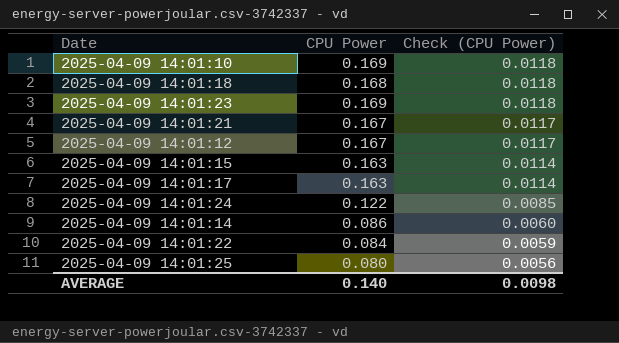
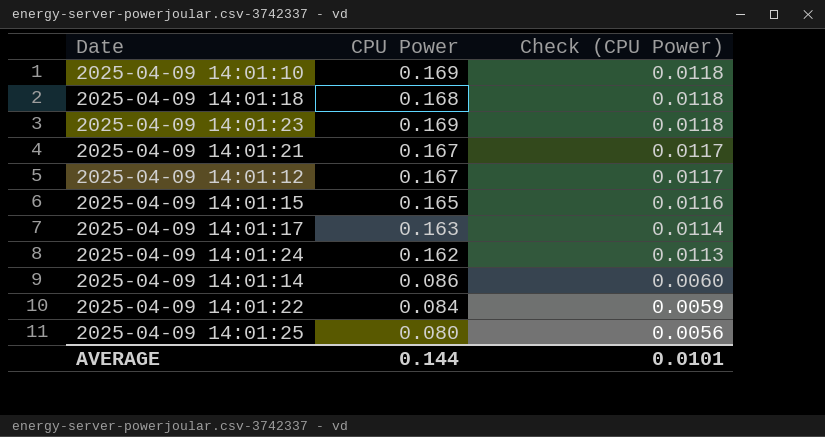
2025-04-09 14:01:15 | CPU Power: 0.163 -> 0.165
2025-04-09 14:01:15 | Check (CPU Power): 0.0114 -> 0.0116
2025-04-09 14:01:24 | CPU Power: 0.122 -> 0.162
2025-04-09 14:01:24 | Check (CPU Power): 0.0085 -> 0.0113
AVERAGE | CPU Power: 0.140 -> 0.144
AVERAGE | Check (CPU Power): 0.0098 -> 0.0101

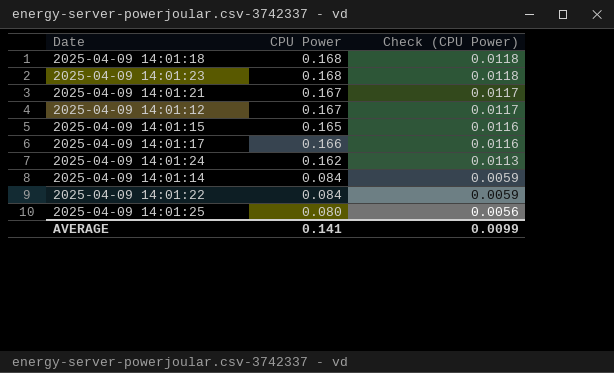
row 2025-04-09 14:01:10: 0.169 | 0.0118 -> none
2025-04-09 14:01:23 | CPU Power: 0.169 -> 0.168
2025-04-09 14:01:17 | CPU Power: 0.163 -> 0.166
2025-04-09 14:01:17 | Check (CPU Power): 0.0114 -> 0.0116
2025-04-09 14:01:14 | CPU Power: 0.086 -> 0.084
2025-04-09 14:01:14 | Check (CPU Power): 0.0060 -> 0.0059
AVERAGE | CPU Power: 0.144 -> 0.141
AVERAGE | Check (CPU Power): 0.0101 -> 0.0099

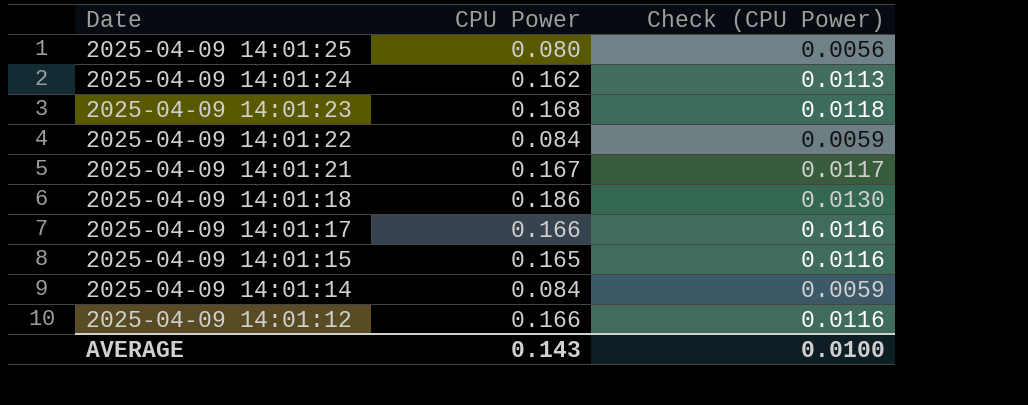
row order: Check (CPU Power) descending -> Date descending
2025-04-09 14:01:18 | CPU Power: 0.168 -> 0.186
2025-04-09 14:01:18 | Check (CPU Power): 0.0118 -> 0.0130
2025-04-09 14:01:12 | CPU Power: 0.167 -> 0.166
2025-04-09 14:01:12 | Check (CPU Power): 0.0117 -> 0.0116
AVERAGE | CPU Power: 0.141 -> 0.143
AVERAGE | Check (CPU Power): 0.0099 -> 0.0100

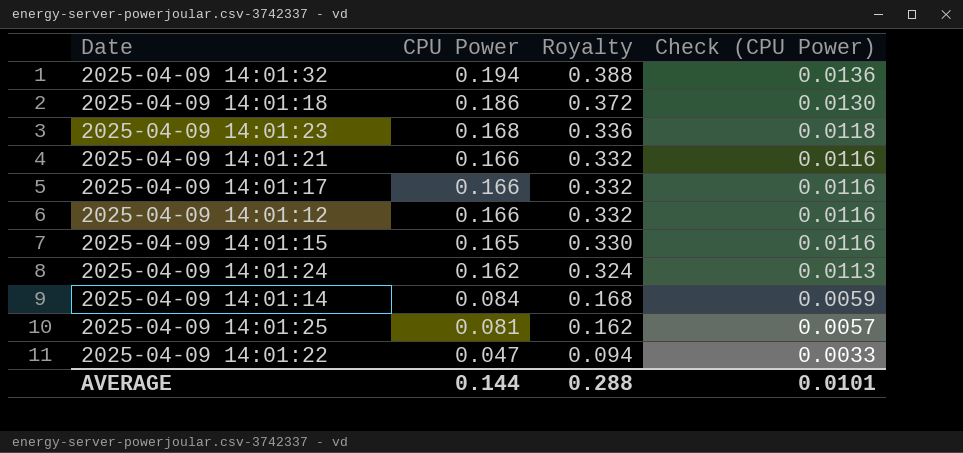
row order: Date descending -> CPU Power descending
column Royalty | formula: none -> [CPU Power] * 2
row 2025-04-09 14:01:32: none -> 0.194 | 0.388 | 0.0136
2025-04-09 14:01:21 | CPU Power: 0.167 -> 0.166
2025-04-09 14:01:21 | Check (CPU Power): 0.0117 -> 0.0116
2025-04-09 14:01:25 | CPU Power: 0.080 -> 0.081
2025-04-09 14:01:25 | Check (CPU Power): 0.0056 -> 0.0057
2025-04-09 14:01:22 | CPU Power: 0.084 -> 0.047
2025-04-09 14:01:22 | Check (CPU Power): 0.0059 -> 0.0033
AVERAGE | CPU Power: 0.143 -> 0.144
AVERAGE | Check (CPU Power): 0.0100 -> 0.0101

